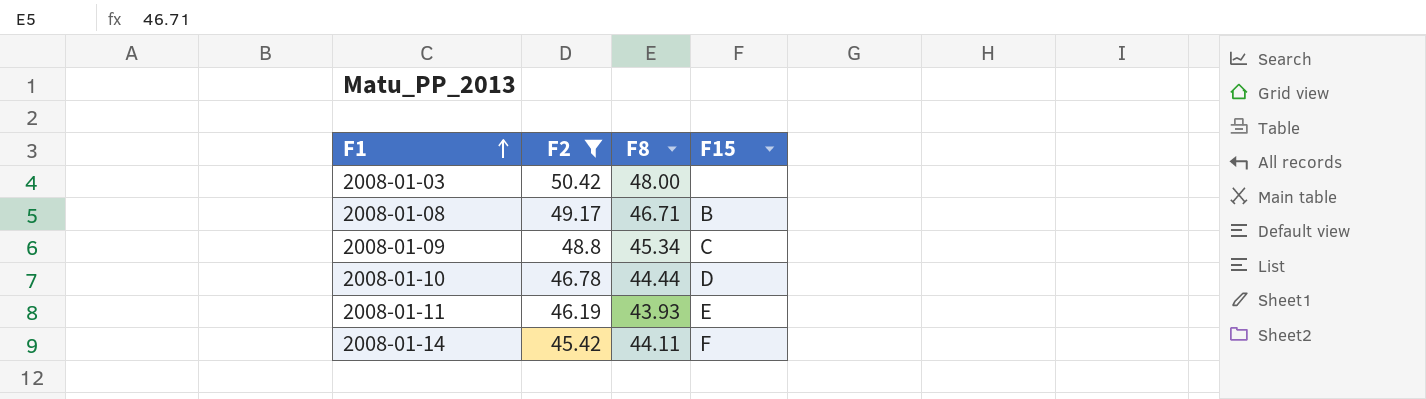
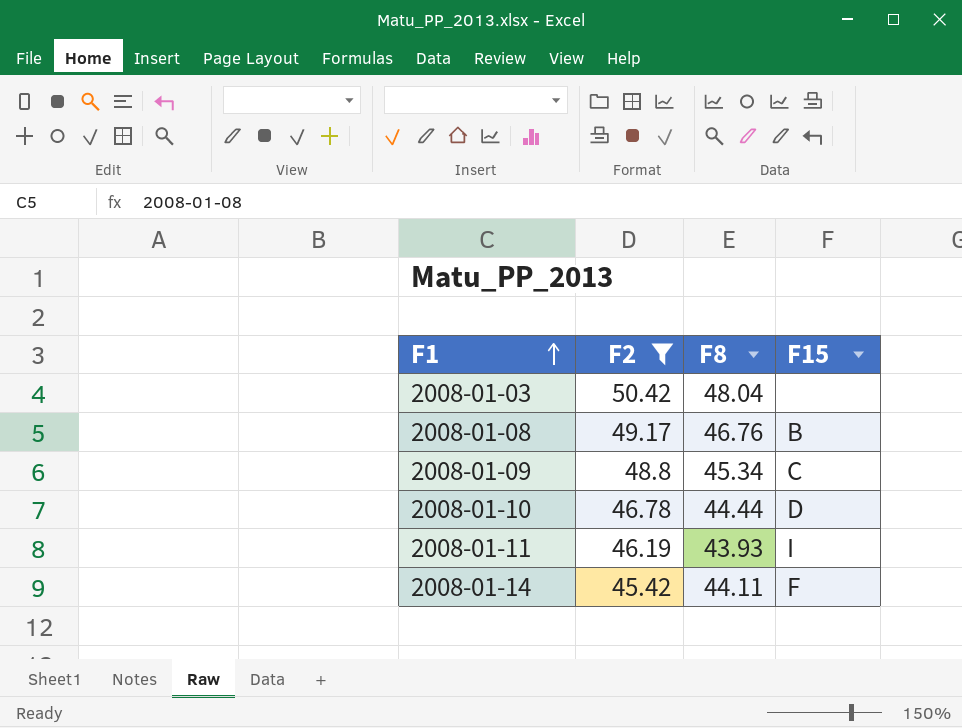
2008-01-03 | F8: 48.00 -> 48.04
2008-01-08 | F8: 46.71 -> 46.76
2008-01-11 | F15: E -> I

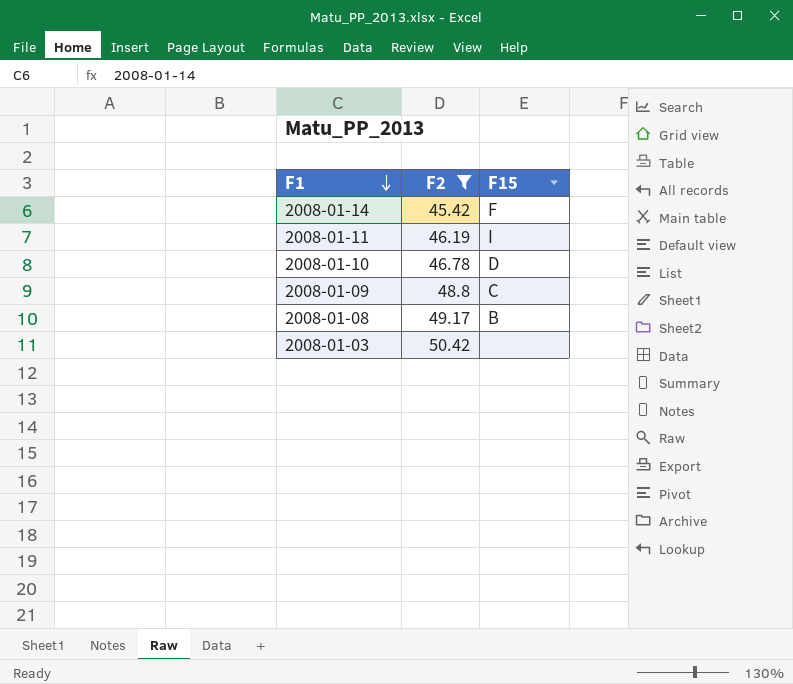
row order: F1 ascending -> F1 descending
column F8 | position: 3 -> none

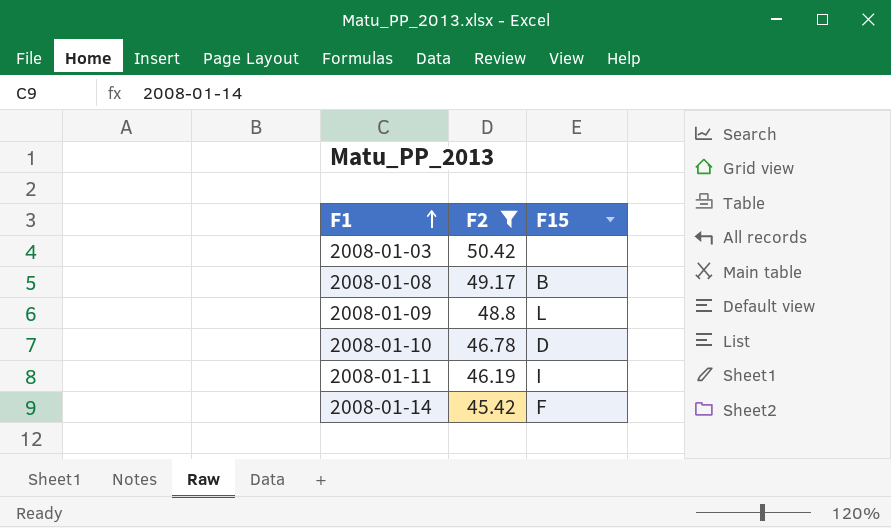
row order: F1 descending -> F1 ascending
2008-01-09 | F15: C -> L

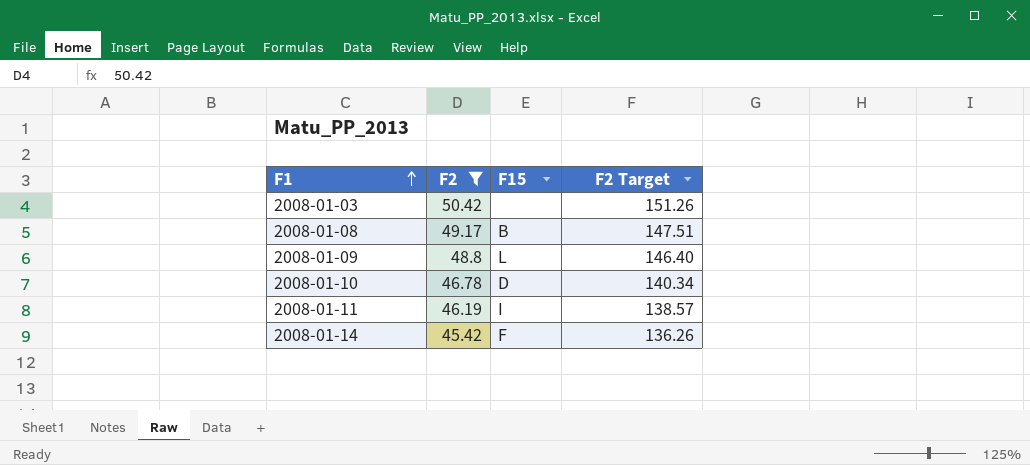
column F2 Target | formula: none -> [F2] * 3

